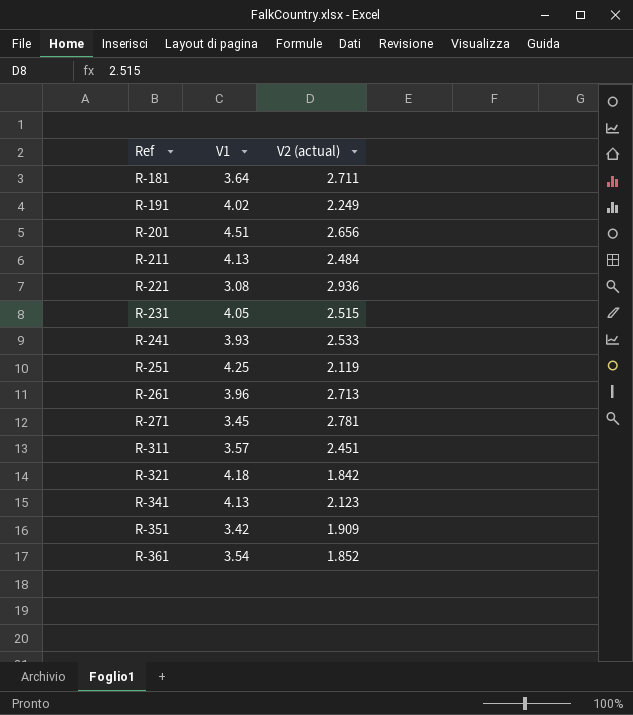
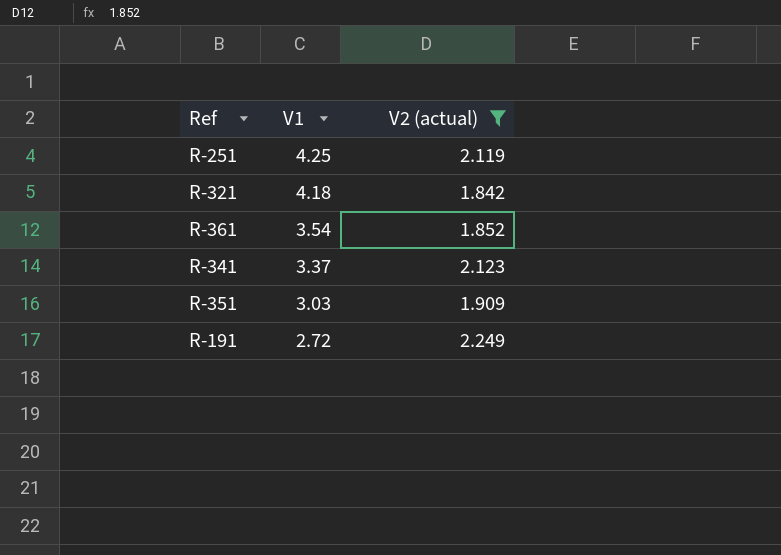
filter: none -> V2 (actual) <= 2.249
row order: Ref ascending -> V1 descending
R-341 | V1: 4.13 -> 3.37
R-351 | V1: 3.42 -> 3.03
R-191 | V1: 4.02 -> 2.72

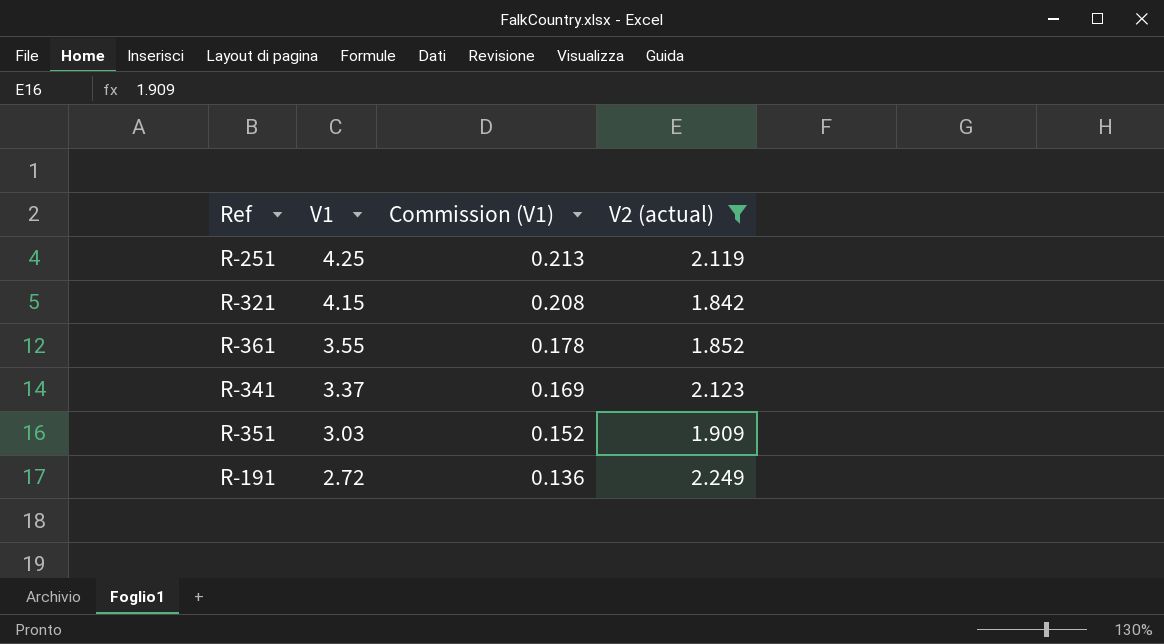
column Commission (V1) | formula: none -> [V1] * 0.05
R-321 | V1: 4.18 -> 4.15
R-361 | V1: 3.54 -> 3.55

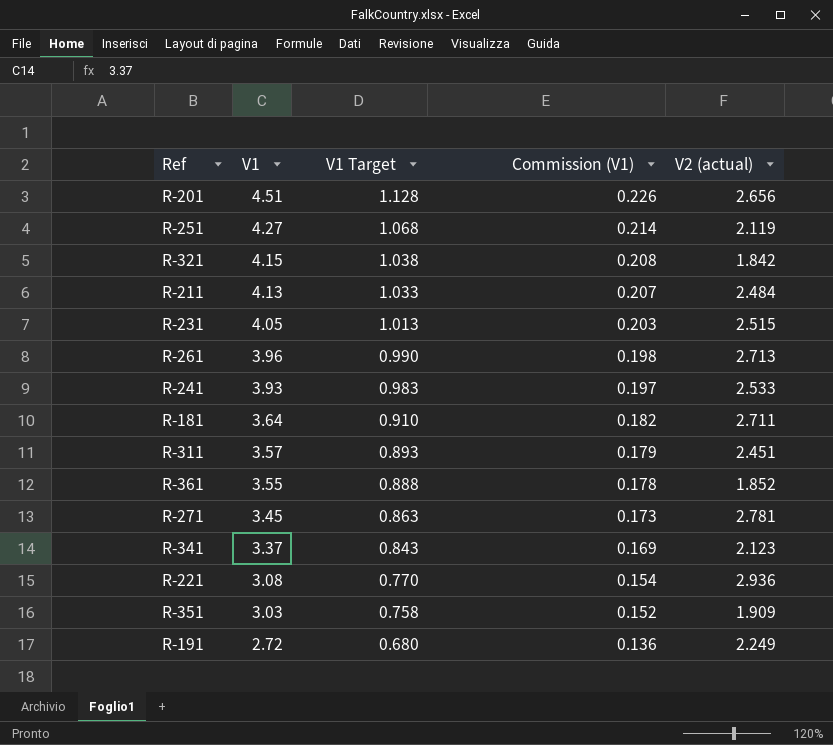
filter: V2 (actual) <= 2.249 -> none
column V1 Target | formula: none -> [V1] * 0.25
R-251 | V1: 4.25 -> 4.27
R-251 | Commission (V1): 0.213 -> 0.214

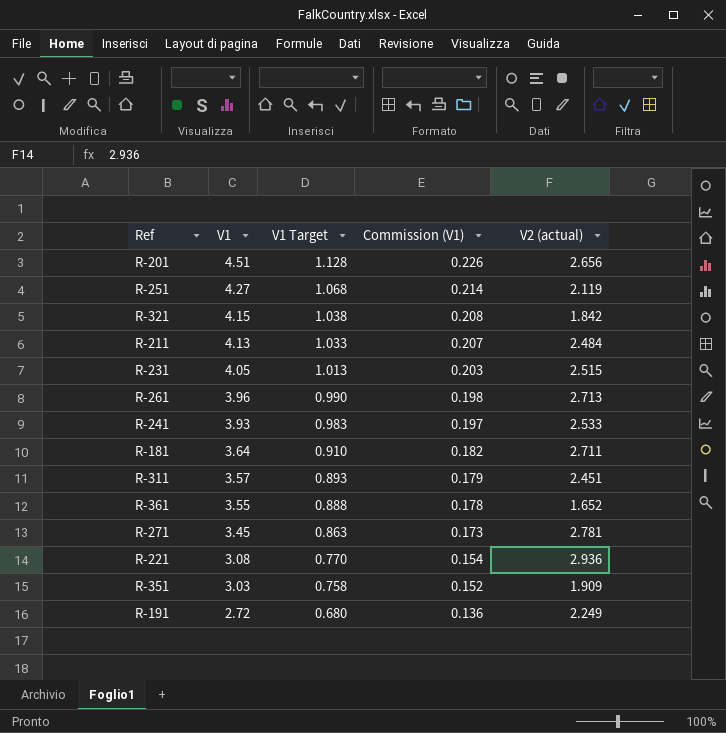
row R-341: 3.37 | 0.843 | 0.169 | 2.123 -> none
R-361 | V2 (actual): 1.852 -> 1.652

